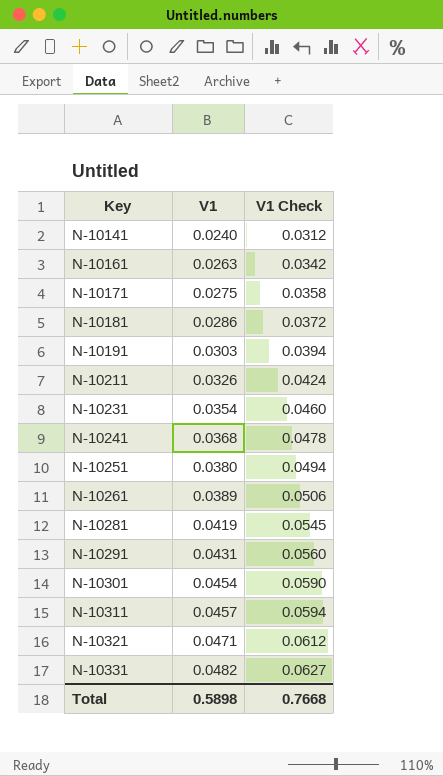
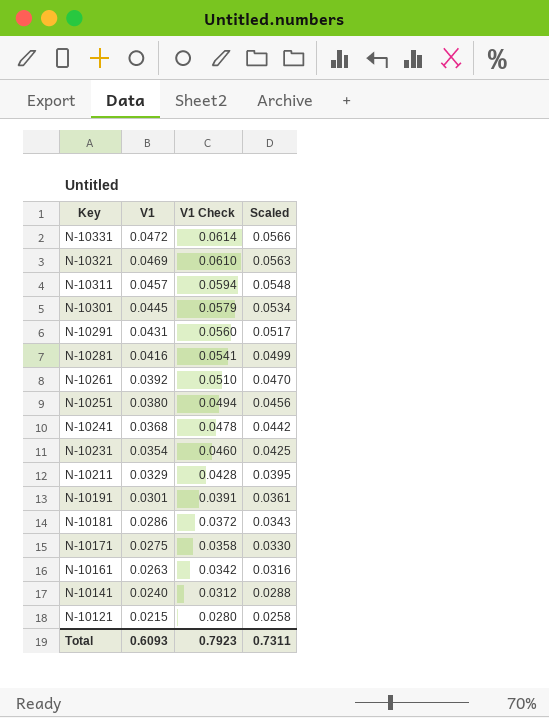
row order: Key ascending -> Key descending
column Scaled | formula: none -> [V1] * 1.2
N-10331 | V1: 0.0482 -> 0.0472
N-10331 | V1 Check: 0.0627 -> 0.0614
N-10321 | V1: 0.0471 -> 0.0469
N-10321 | V1 Check: 0.0612 -> 0.0610
N-10301 | V1: 0.0454 -> 0.0445
N-10301 | V1 Check: 0.0590 -> 0.0579
N-10281 | V1: 0.0419 -> 0.0416
N-10281 | V1 Check: 0.0545 -> 0.0541
N-10261 | V1: 0.0389 -> 0.0392
N-10261 | V1 Check: 0.0506 -> 0.0510
N-10211 | V1: 0.0326 -> 0.0329
N-10211 | V1 Check: 0.0424 -> 0.0428
N-10191 | V1: 0.0303 -> 0.0301
N-10191 | V1 Check: 0.0394 -> 0.0391
row N-10121: none -> 0.0215 | 0.0280 | 0.0258
Total | V1: 0.5898 -> 0.6093
Total | V1 Check: 0.7668 -> 0.7923

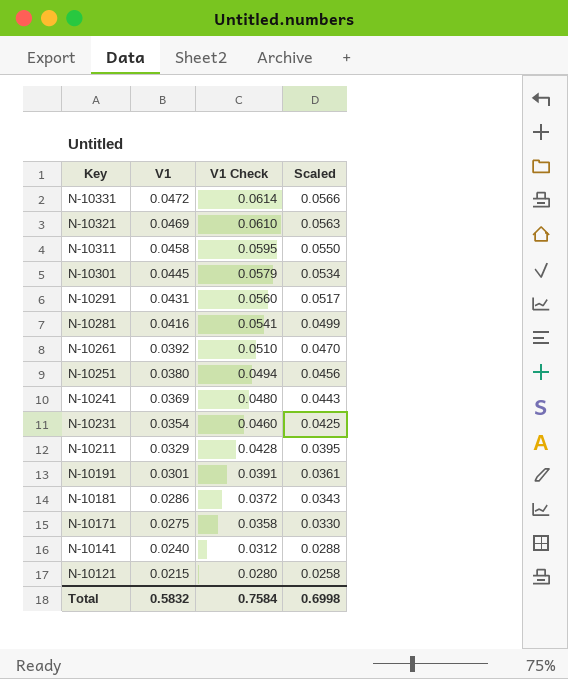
row N-10161: 0.0263 | 0.0342 | 0.0316 -> none
N-10311 | V1: 0.0457 -> 0.0458
N-10311 | V1 Check: 0.0594 -> 0.0595
N-10311 | Scaled: 0.0548 -> 0.0550
N-10241 | V1: 0.0368 -> 0.0369
N-10241 | V1 Check: 0.0478 -> 0.0480
N-10241 | Scaled: 0.0442 -> 0.0443
Total | V1: 0.6093 -> 0.5832
Total | V1 Check: 0.7923 -> 0.7584
Total | Scaled: 0.7311 -> 0.6998

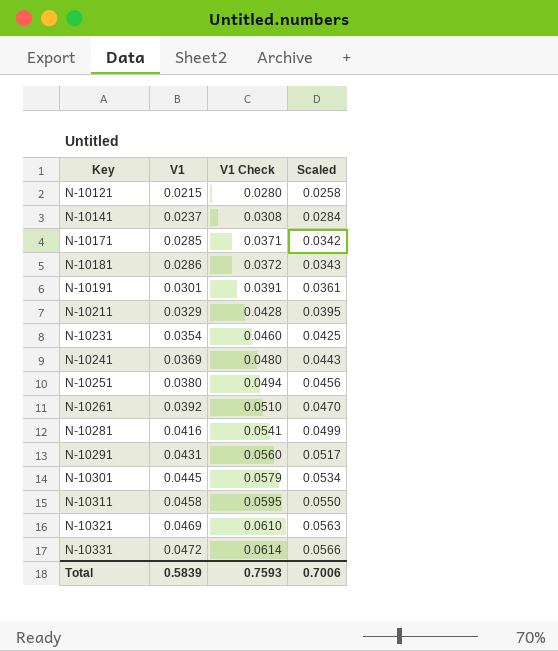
row order: Key descending -> Key ascending
N-10141 | V1: 0.0240 -> 0.0237
N-10141 | V1 Check: 0.0312 -> 0.0308
N-10141 | Scaled: 0.0288 -> 0.0284
N-10171 | V1: 0.0275 -> 0.0285
N-10171 | V1 Check: 0.0358 -> 0.0371
N-10171 | Scaled: 0.0330 -> 0.0342
Total | V1: 0.5832 -> 0.5839
Total | V1 Check: 0.7584 -> 0.7593
Total | Scaled: 0.6998 -> 0.7006

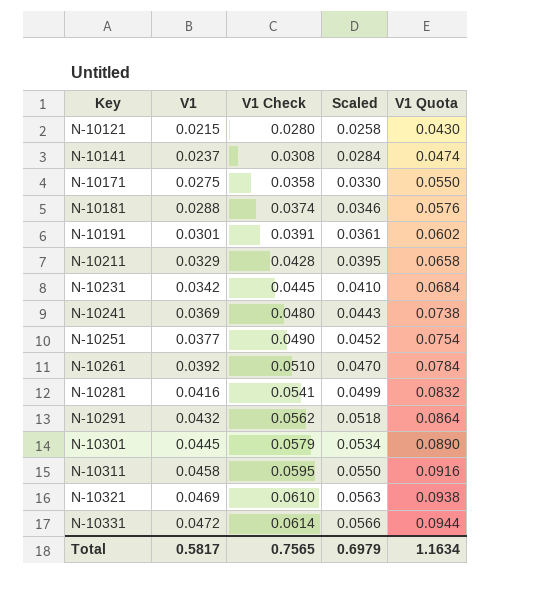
column V1 Quota | formula: none -> [V1] * 2
N-10171 | V1: 0.0285 -> 0.0275
N-10171 | V1 Check: 0.0371 -> 0.0358
N-10171 | Scaled: 0.0342 -> 0.0330
N-10181 | V1: 0.0286 -> 0.0288
N-10181 | V1 Check: 0.0372 -> 0.0374
N-10181 | Scaled: 0.0343 -> 0.0346
N-10231 | V1: 0.0354 -> 0.0342
N-10231 | V1 Check: 0.0460 -> 0.0445
N-10231 | Scaled: 0.0425 -> 0.0410
N-10251 | V1: 0.0380 -> 0.0377
N-10251 | V1 Check: 0.0494 -> 0.0490
N-10251 | Scaled: 0.0456 -> 0.0452
N-10291 | V1: 0.0431 -> 0.0432
N-10291 | V1 Check: 0.0560 -> 0.0562
N-10291 | Scaled: 0.0517 -> 0.0518
Total | V1: 0.5839 -> 0.5817
Total | V1 Check: 0.7593 -> 0.7565
Total | Scaled: 0.7006 -> 0.6979

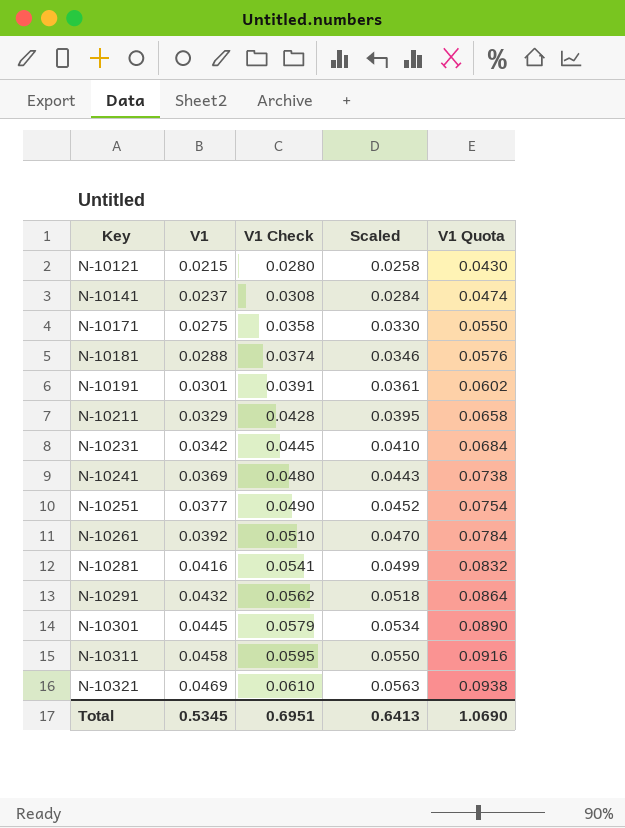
row N-10331: 0.0472 | 0.0614 | 0.0566 | 0.0944 -> none
Total | V1: 0.5817 -> 0.5345
Total | V1 Check: 0.7565 -> 0.6951
Total | Scaled: 0.6979 -> 0.6413
Total | V1 Quota: 1.1634 -> 1.0690

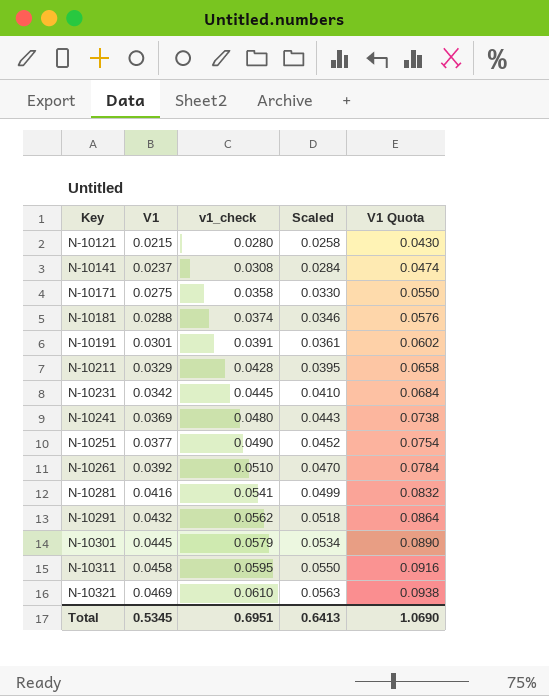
column name: V1 Check -> v1_check

